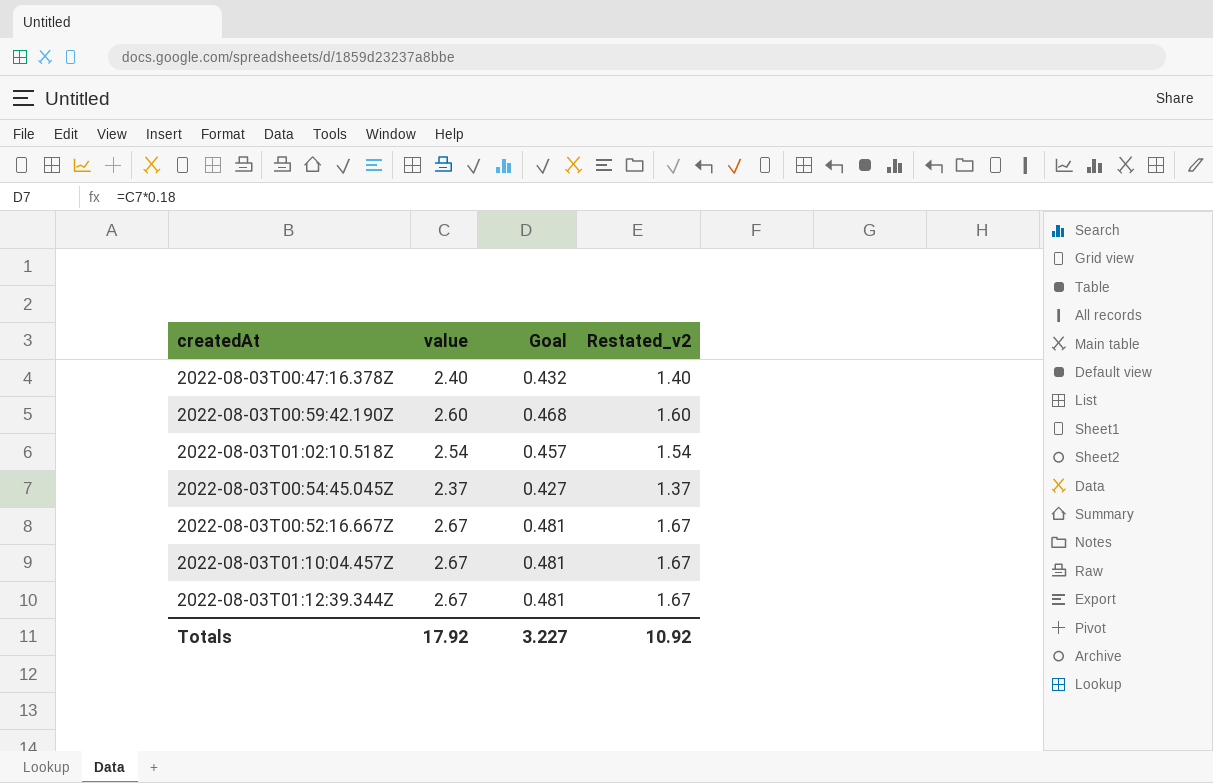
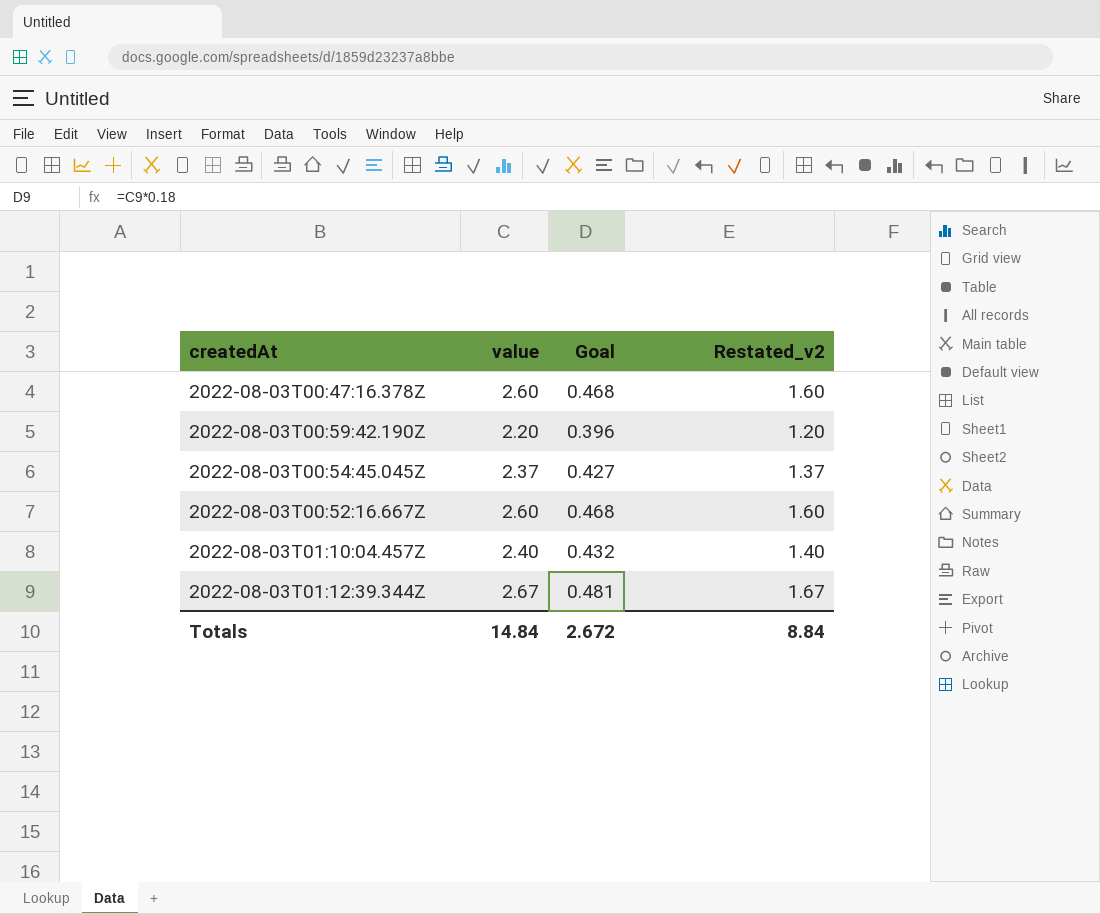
row 2022-08-03T01:02:10.518Z: 2.54 | 0.457 | 1.54 -> none
2022-08-03T00:47:16.378Z | value: 2.40 -> 2.60
2022-08-03T00:47:16.378Z | Goal: 0.432 -> 0.468
2022-08-03T00:47:16.378Z | Restated_v2: 1.40 -> 1.60
2022-08-03T00:59:42.190Z | value: 2.60 -> 2.20
2022-08-03T00:59:42.190Z | Goal: 0.468 -> 0.396
2022-08-03T00:59:42.190Z | Restated_v2: 1.60 -> 1.20
2022-08-03T00:52:16.667Z | value: 2.67 -> 2.60
2022-08-03T00:52:16.667Z | Goal: 0.481 -> 0.468
2022-08-03T00:52:16.667Z | Restated_v2: 1.67 -> 1.60
2022-08-03T01:10:04.457Z | value: 2.67 -> 2.40
2022-08-03T01:10:04.457Z | Goal: 0.481 -> 0.432
2022-08-03T01:10:04.457Z | Restated_v2: 1.67 -> 1.40
Totals | value: 17.92 -> 14.84
Totals | Goal: 3.227 -> 2.672
Totals | Restated_v2: 10.92 -> 8.84

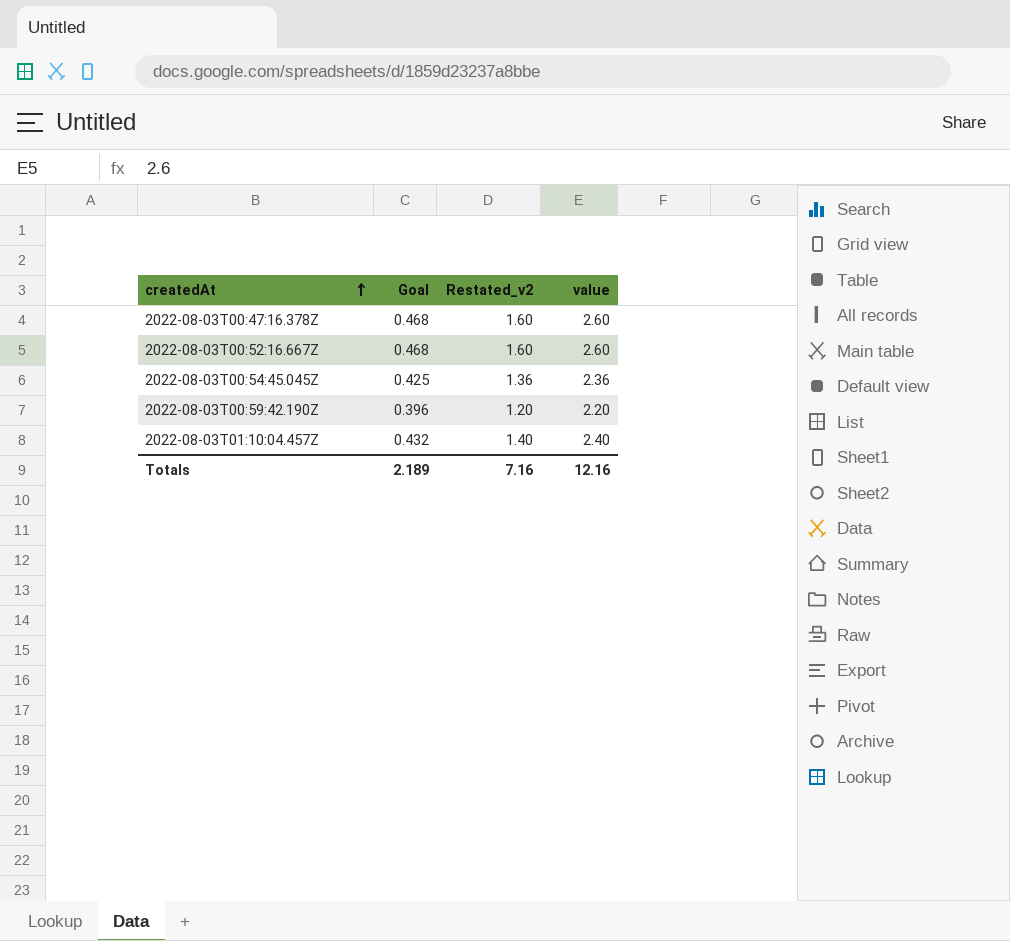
row order: none -> createdAt ascending
column value | position: 2 -> 4
row 2022-08-03T01:12:39.344Z: 2.67 | 0.481 | 1.67 -> none
2022-08-03T00:54:45.045Z | Goal: 0.427 -> 0.425
2022-08-03T00:54:45.045Z | Restated_v2: 1.37 -> 1.36
2022-08-03T00:54:45.045Z | value: 2.37 -> 2.36
Totals | Goal: 2.672 -> 2.189
Totals | Restated_v2: 8.84 -> 7.16
Totals | value: 14.84 -> 12.16

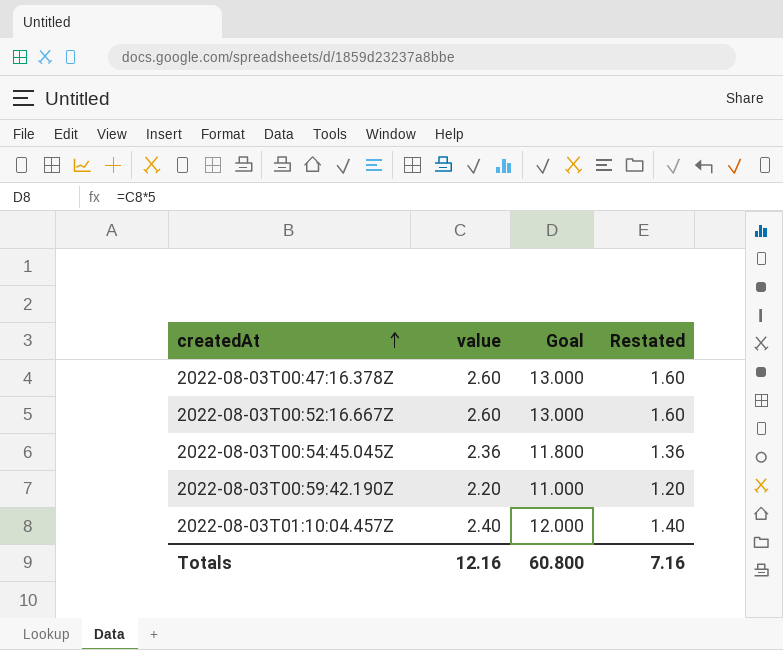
column value | position: 4 -> 2
column Goal | formula: [value] * 0.18 -> [value] * 5
column name: Restated_v2 -> Restated
Totals | Goal: 2.189 -> 60.800

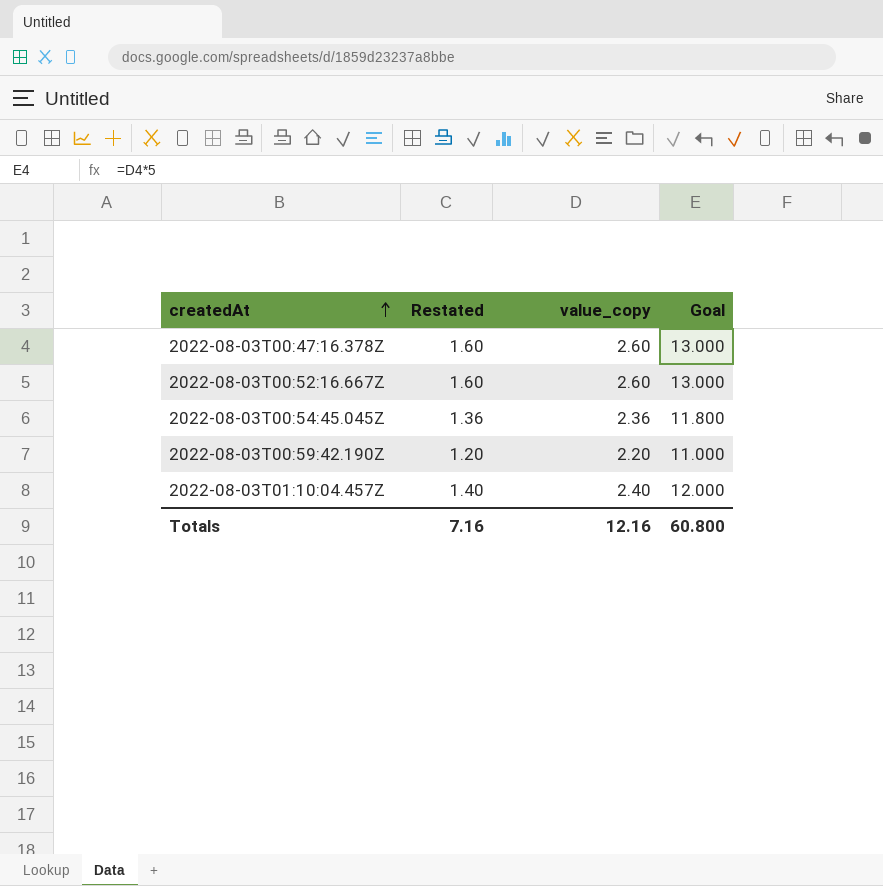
column Restated | position: 4 -> 2
column name: value -> value_copy

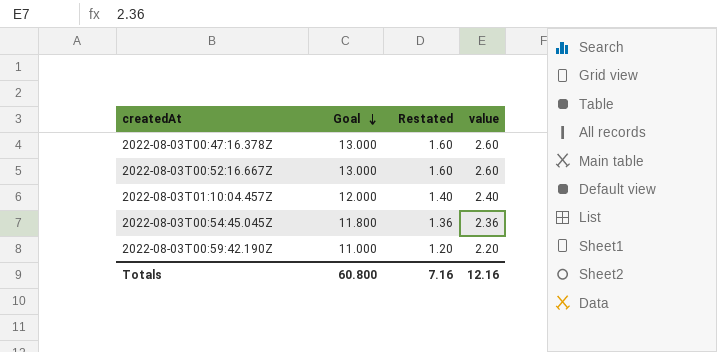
row order: createdAt ascending -> Goal descending
column Goal | position: 4 -> 2
column name: value_copy -> value

